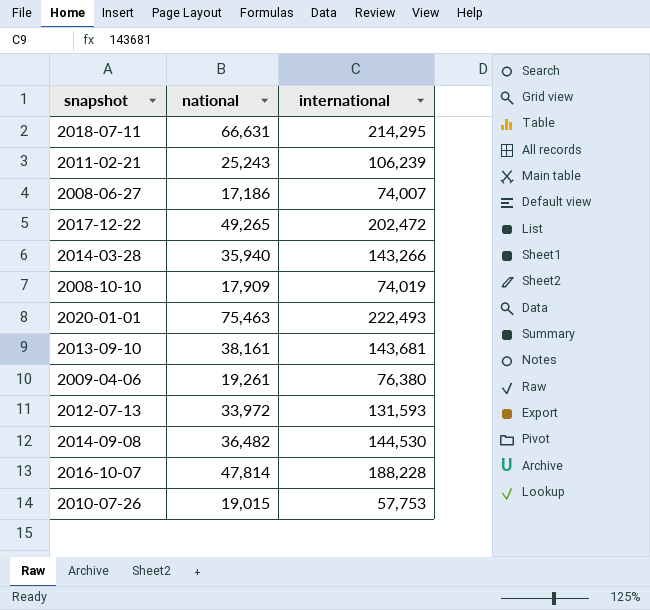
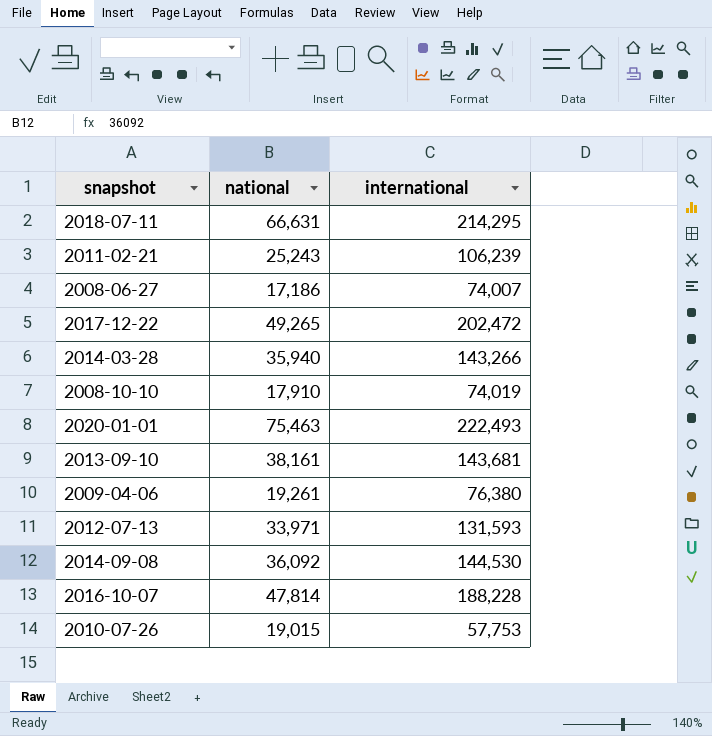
2008-10-10 | national: 17,909 -> 17,910
2012-07-13 | national: 33,972 -> 33,971
2014-09-08 | national: 36,482 -> 36,092

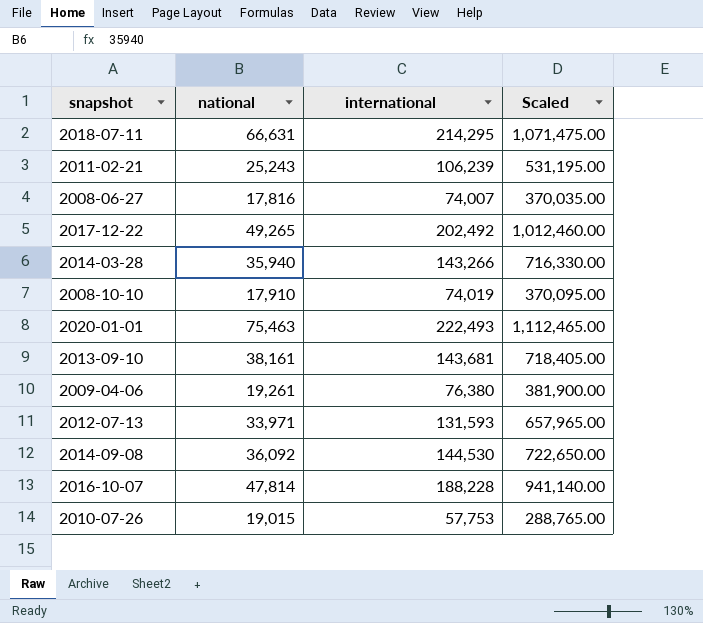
column Scaled | formula: none -> [international] * 5
2008-06-27 | national: 17,186 -> 17,816
2017-12-22 | international: 202,472 -> 202,492

